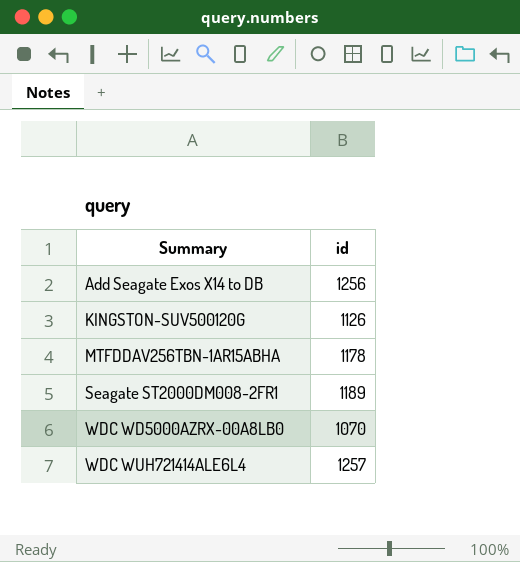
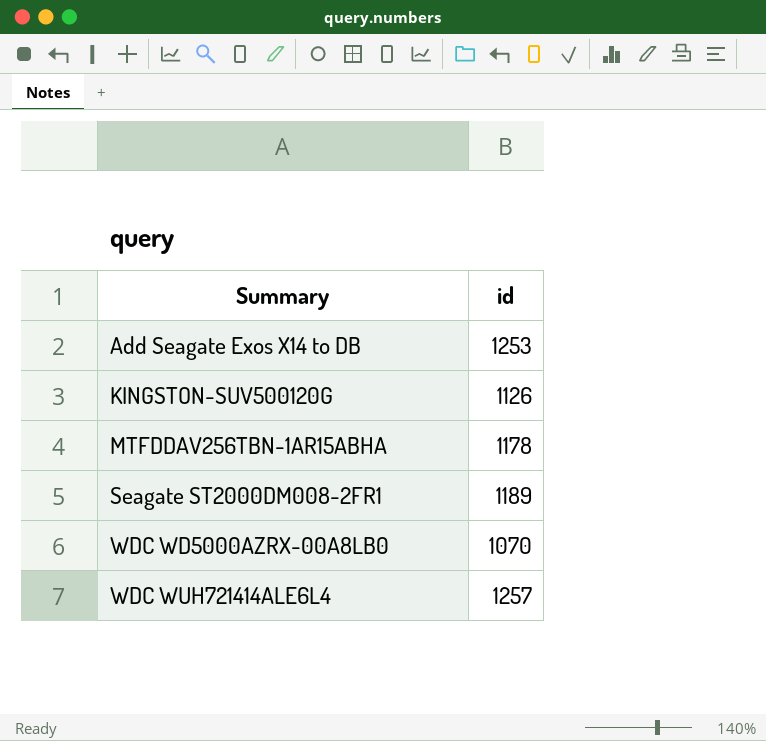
Add Seagate Exos X14 to DB | id: 1256 -> 1253

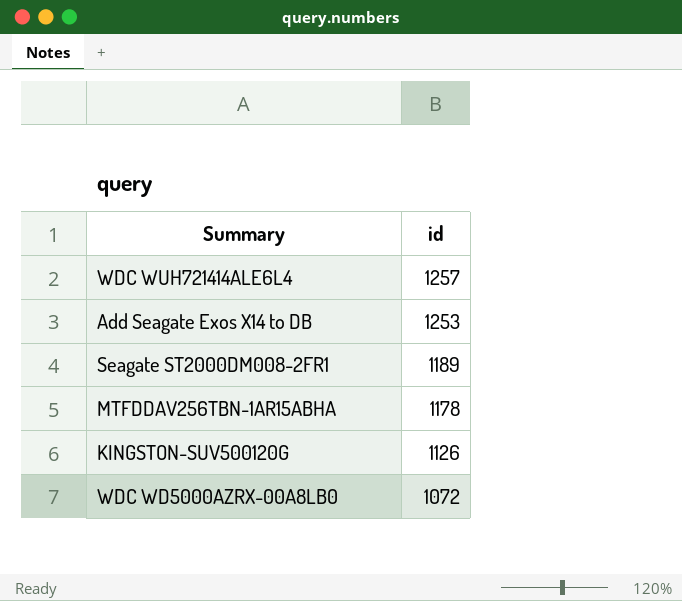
row order: Summary ascending -> id descending
WDC WD5000AZRX-00A8LB0 | id: 1070 -> 1072

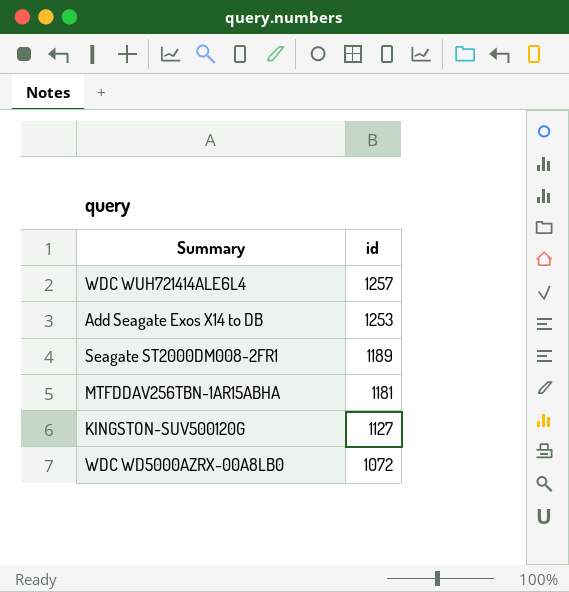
MTFDDAV256TBN-1AR15ABHA | id: 1178 -> 1181
KINGSTON-SUV500120G | id: 1126 -> 1127

